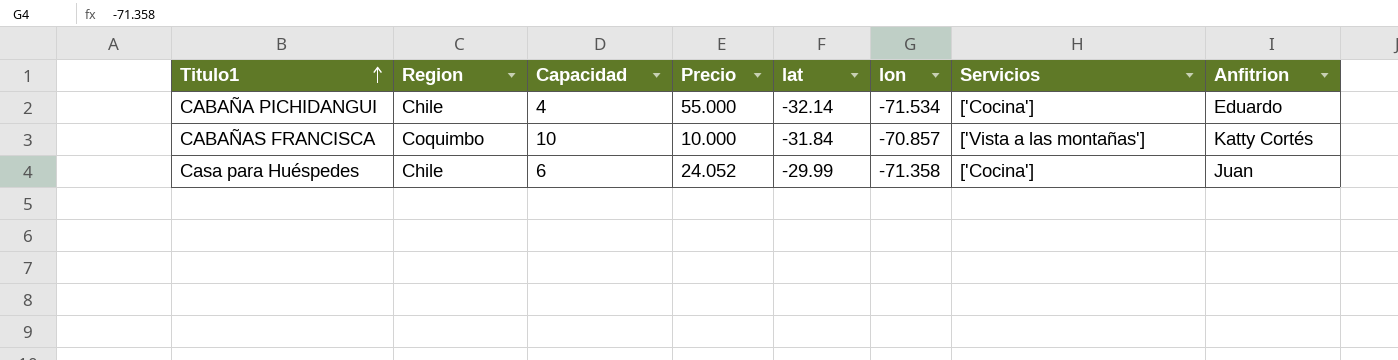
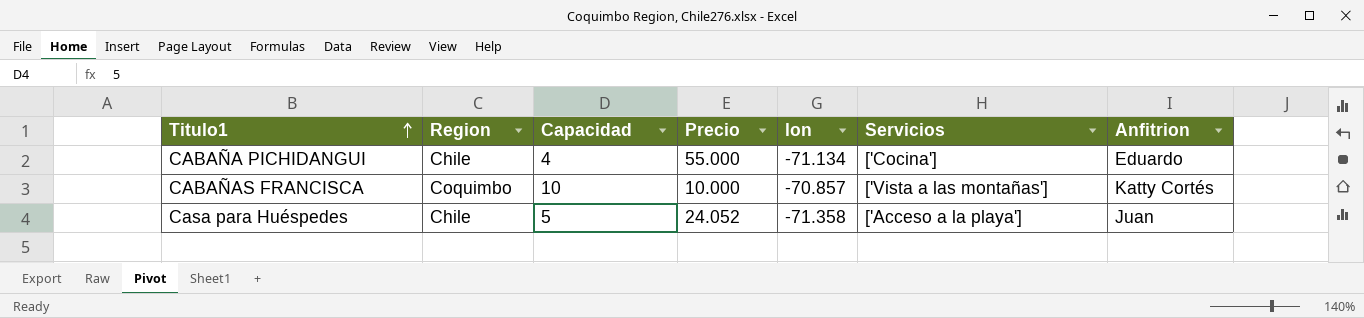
column lat | position: 5 -> none
CABAÑA PICHIDANGUI | lon: -71.534 -> -71.134
Casa para Huéspedes | Capacidad: 6 -> 5
Casa para Huéspedes | Servicios: ['Cocina'] -> ['Acceso a la playa']

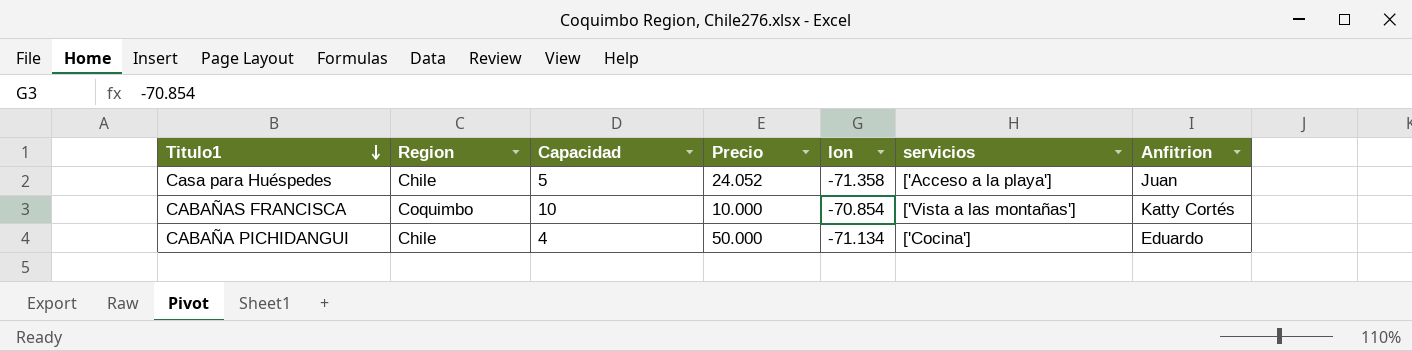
row order: Titulo1 ascending -> Titulo1 descending
column name: Servicios -> servicios
CABAÑAS FRANCISCA | lon: -70.857 -> -70.854
CABAÑA PICHIDANGUI | Precio: 55.000 -> 50.000

